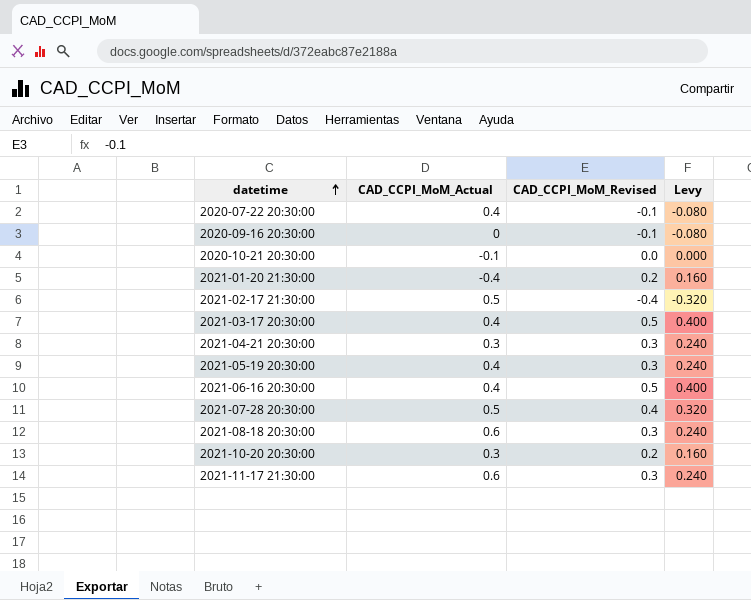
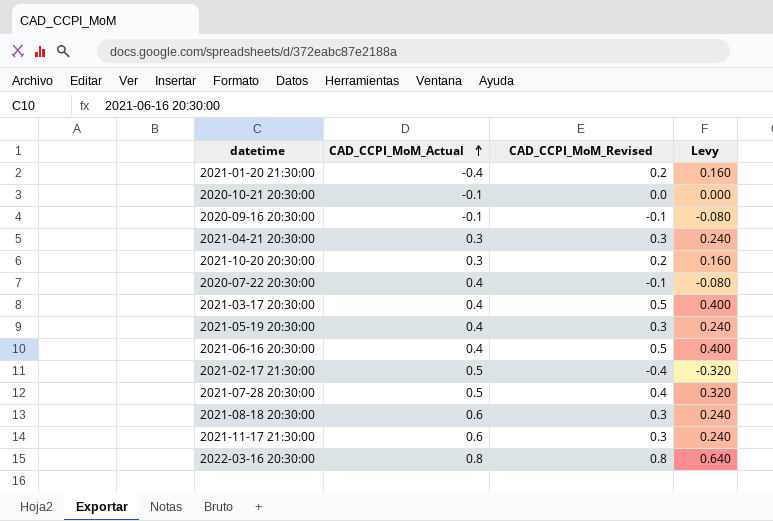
row order: datetime ascending -> CAD_CCPI_MoM_Actual ascending
2020-09-16 20:30:00 | CAD_CCPI_MoM_Actual: 0 -> -0.1
row 2022-03-16 20:30:00: none -> 0.8 | 0.8 | 0.640

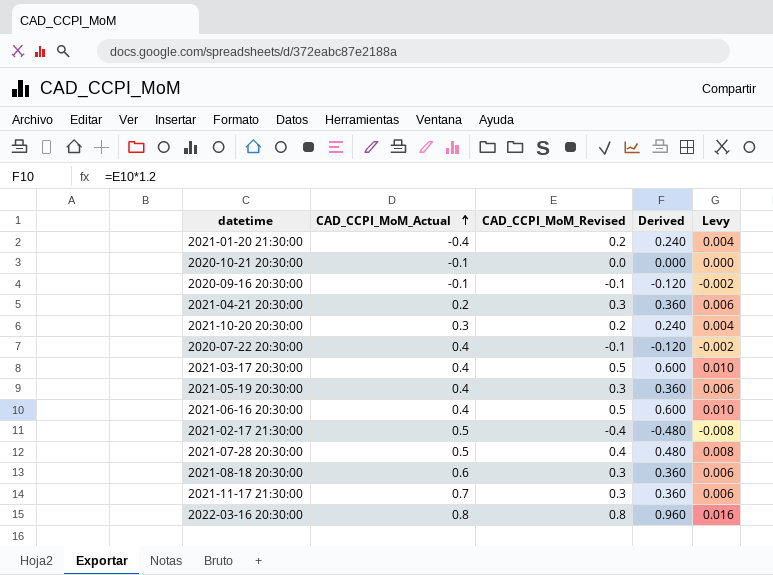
column Derived | formula: none -> [CAD_CCPI_MoM_Revised] * 1.2
column Levy | formula: [CAD_CCPI_MoM_Revised] * 0.8 -> [CAD_CCPI_MoM_Revised] * 0.02
2021-04-21 20:30:00 | CAD_CCPI_MoM_Actual: 0.3 -> 0.2
2021-11-17 21:30:00 | CAD_CCPI_MoM_Actual: 0.6 -> 0.7

